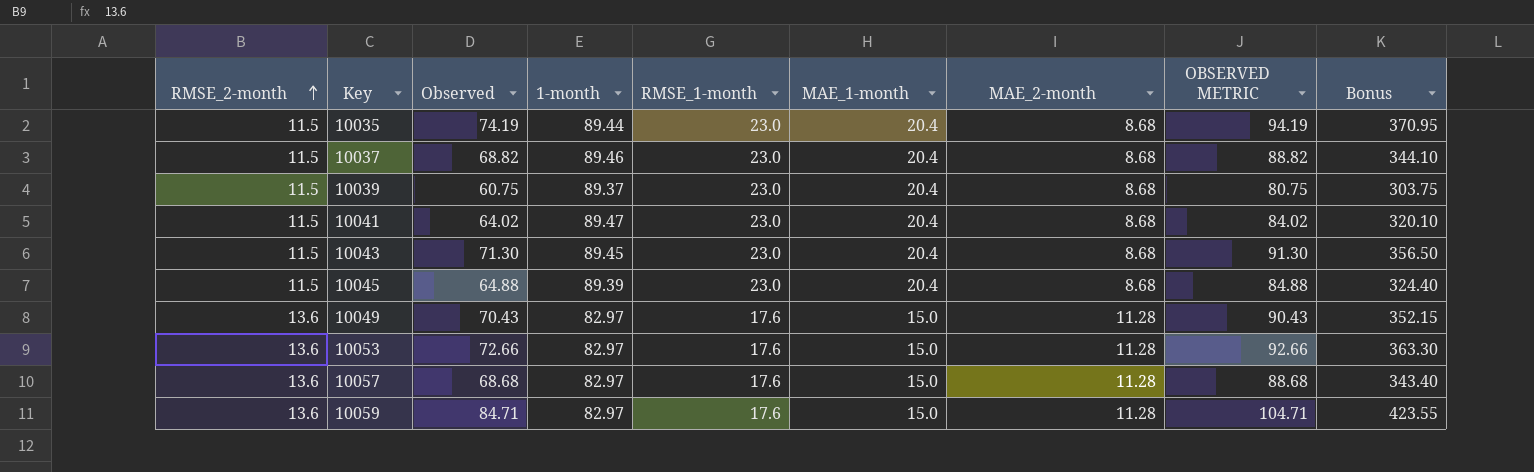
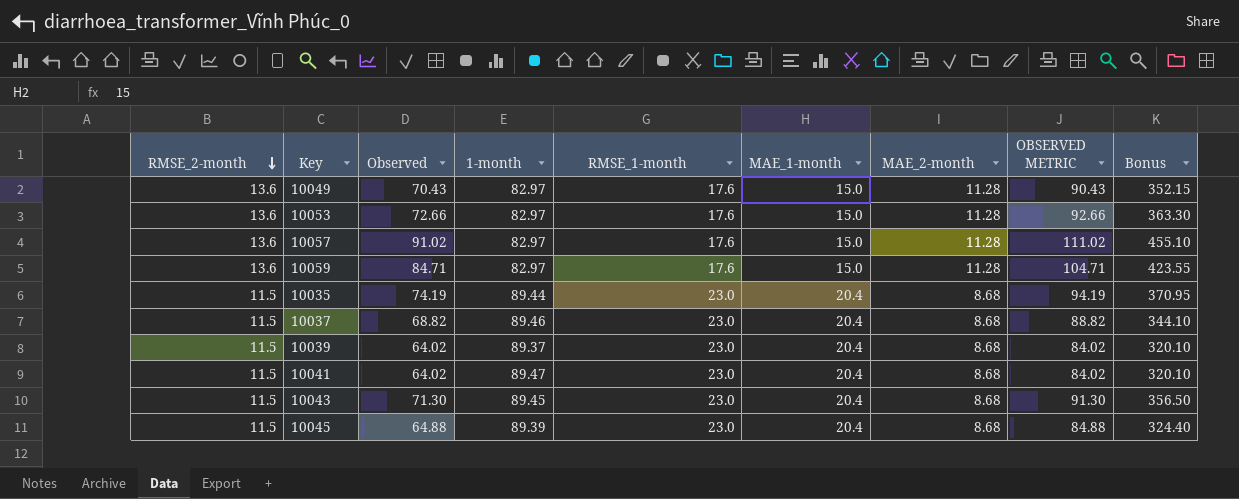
row order: RMSE_2-month ascending -> RMSE_2-month descending
10057 | Observed: 68.68 -> 91.02
10057 | OBSERVED METRIC: 88.68 -> 111.02
10057 | Bonus: 343.40 -> 455.10
10039 | Observed: 60.75 -> 64.02
10039 | OBSERVED METRIC: 80.75 -> 84.02
10039 | Bonus: 303.75 -> 320.10

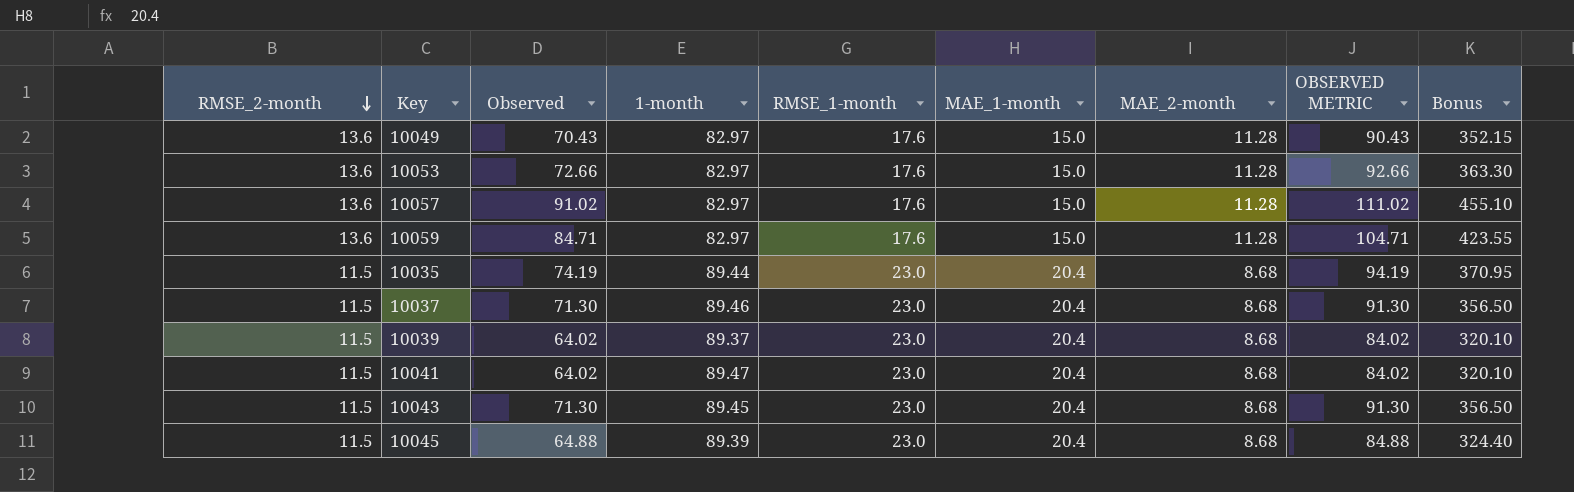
10037 | Observed: 68.82 -> 71.30
10037 | OBSERVED METRIC: 88.82 -> 91.30
10037 | Bonus: 344.10 -> 356.50

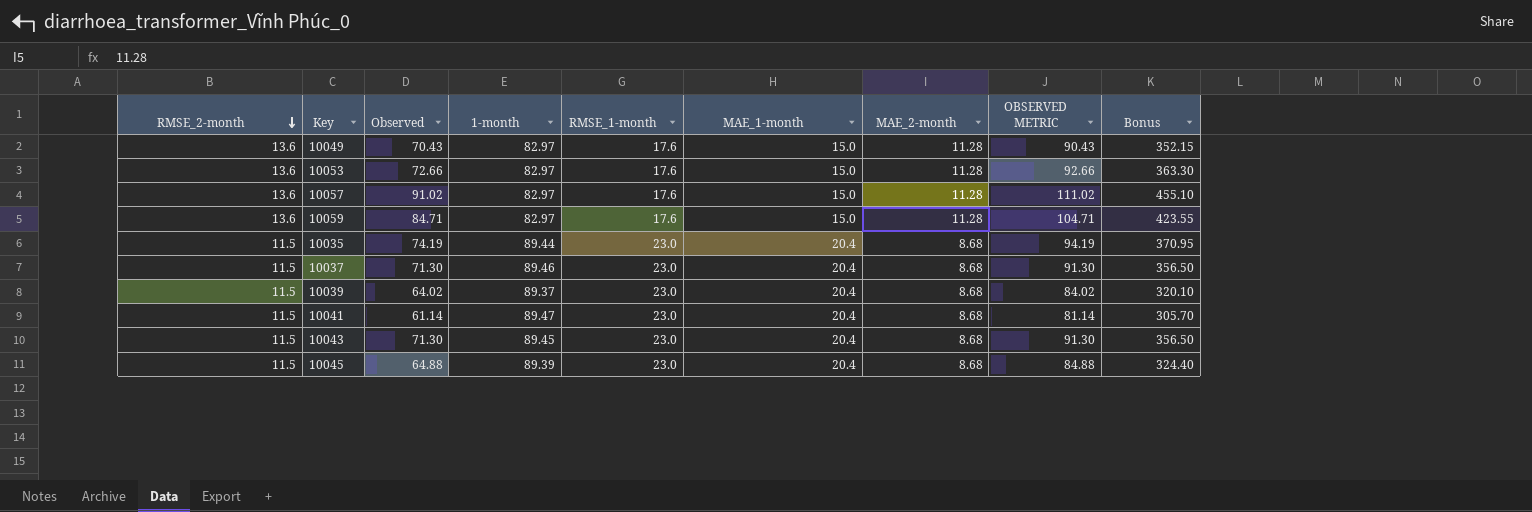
10041 | Observed: 64.02 -> 61.14
10041 | OBSERVED METRIC: 84.02 -> 81.14
10041 | Bonus: 320.10 -> 305.70

